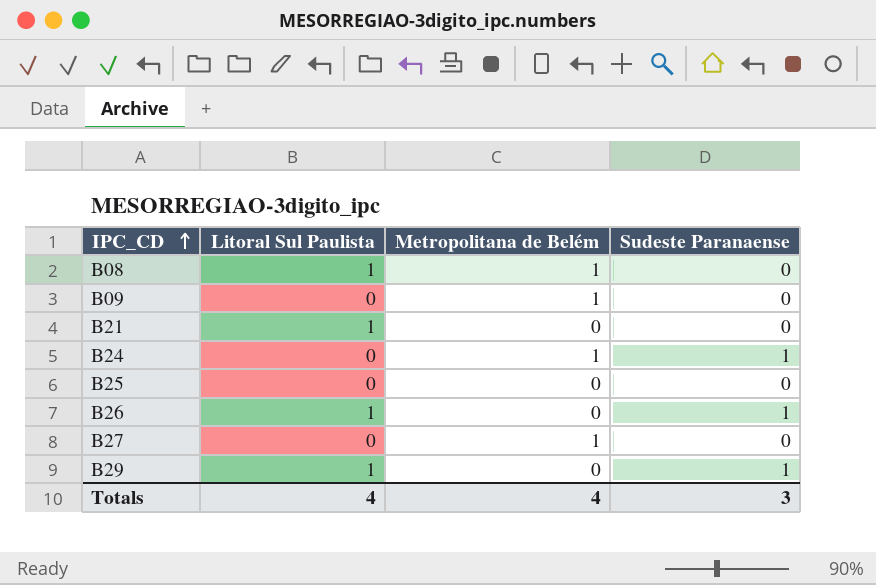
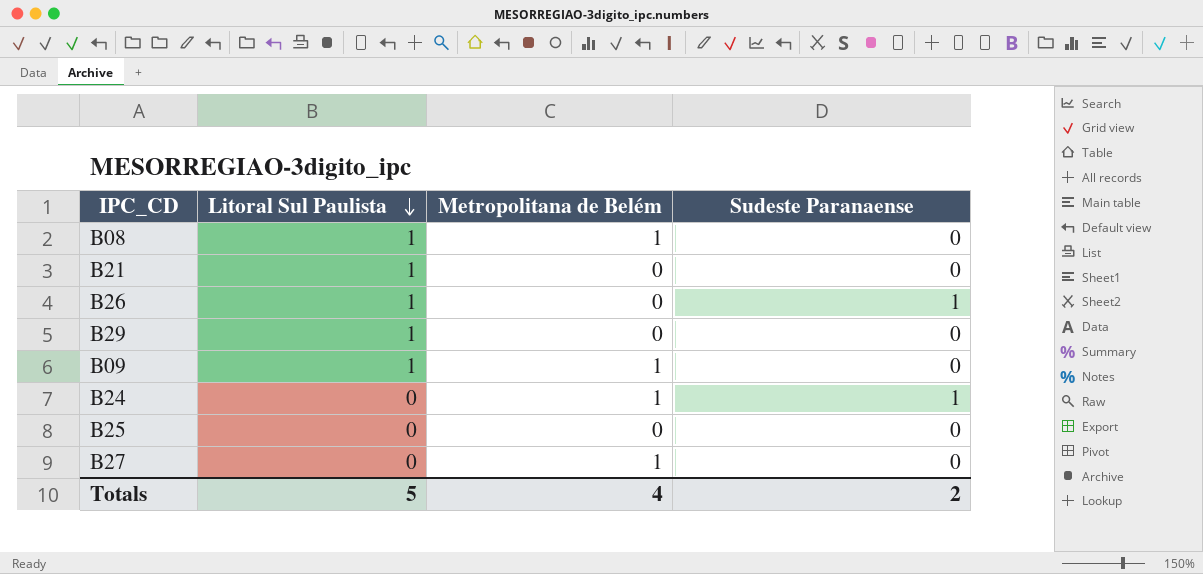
row order: IPC_CD ascending -> Litoral Sul Paulista descending
B29 | Sudeste Paranaense: 1 -> 0
B09 | Litoral Sul Paulista: 0 -> 1
Totals | Litoral Sul Paulista: 4 -> 5
Totals | Sudeste Paranaense: 3 -> 2

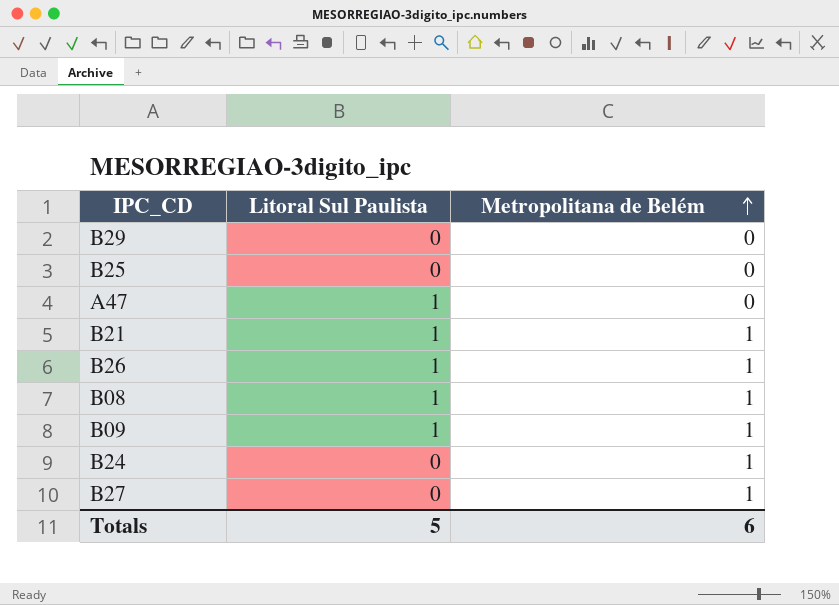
row order: Litoral Sul Paulista descending -> Metropolitana de Belém ascending
column Sudeste Paranaense | position: 4 -> none
B29 | Litoral Sul Paulista: 1 -> 0
row A47: none -> 1 | 0
B21 | Metropolitana de Belém: 0 -> 1
B26 | Metropolitana de Belém: 0 -> 1
Totals | Metropolitana de Belém: 4 -> 6

